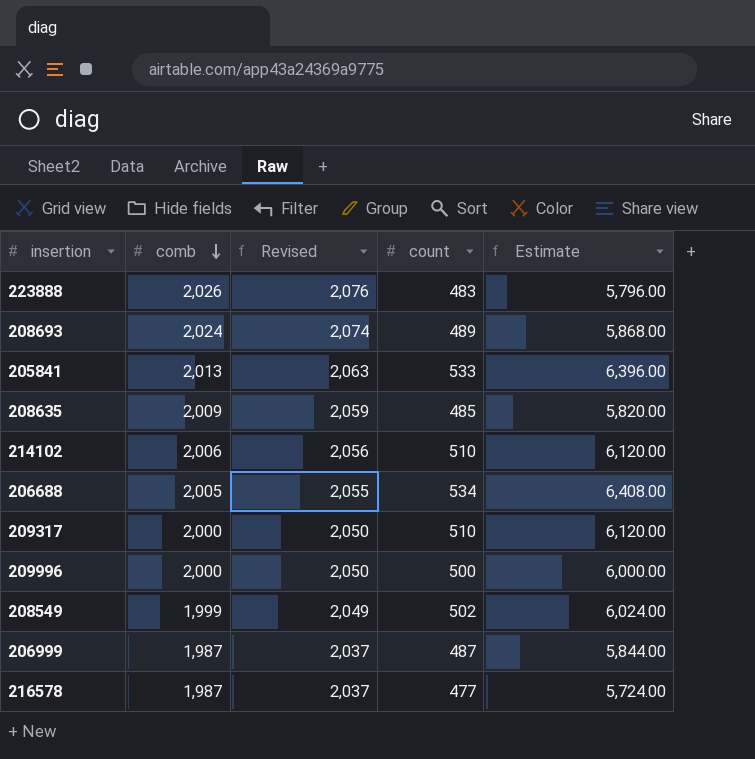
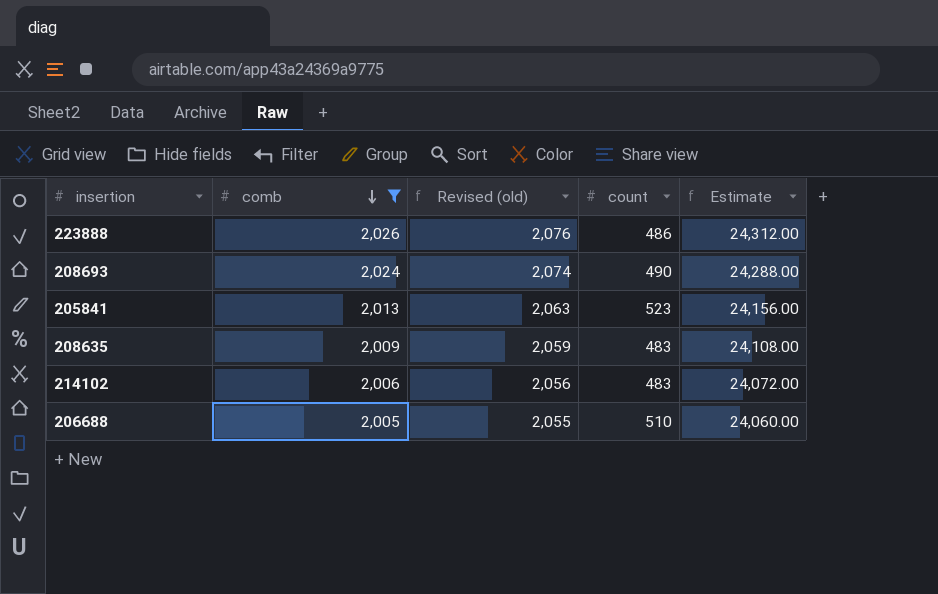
filter: none -> comb >= 2,005
column name: Revised -> Revised (old)
column Estimate | formula: [count] * 12 -> [comb] * 12
223888 | count: 483 -> 486
208693 | count: 489 -> 490
205841 | count: 533 -> 523
208635 | count: 485 -> 483
214102 | count: 510 -> 483
206688 | count: 534 -> 510

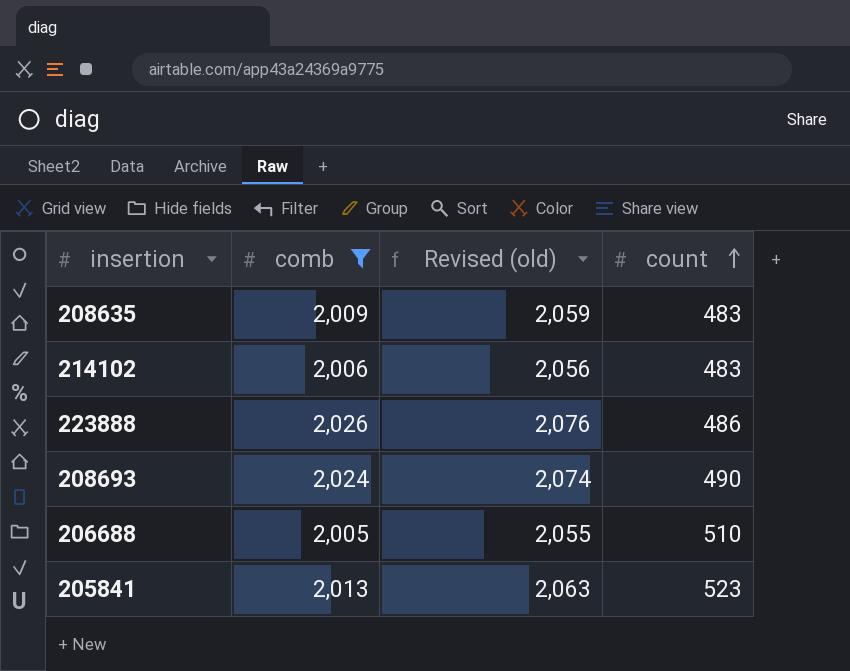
row order: comb descending -> count ascending
column Estimate | formula: [comb] * 12 -> none

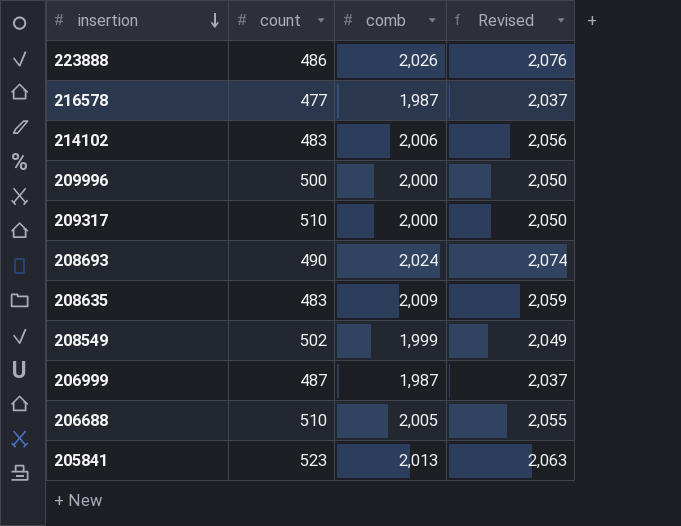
filter: comb >= 2,005 -> none
row order: count ascending -> insertion descending
column count | position: 4 -> 2
column name: Revised (old) -> Revised

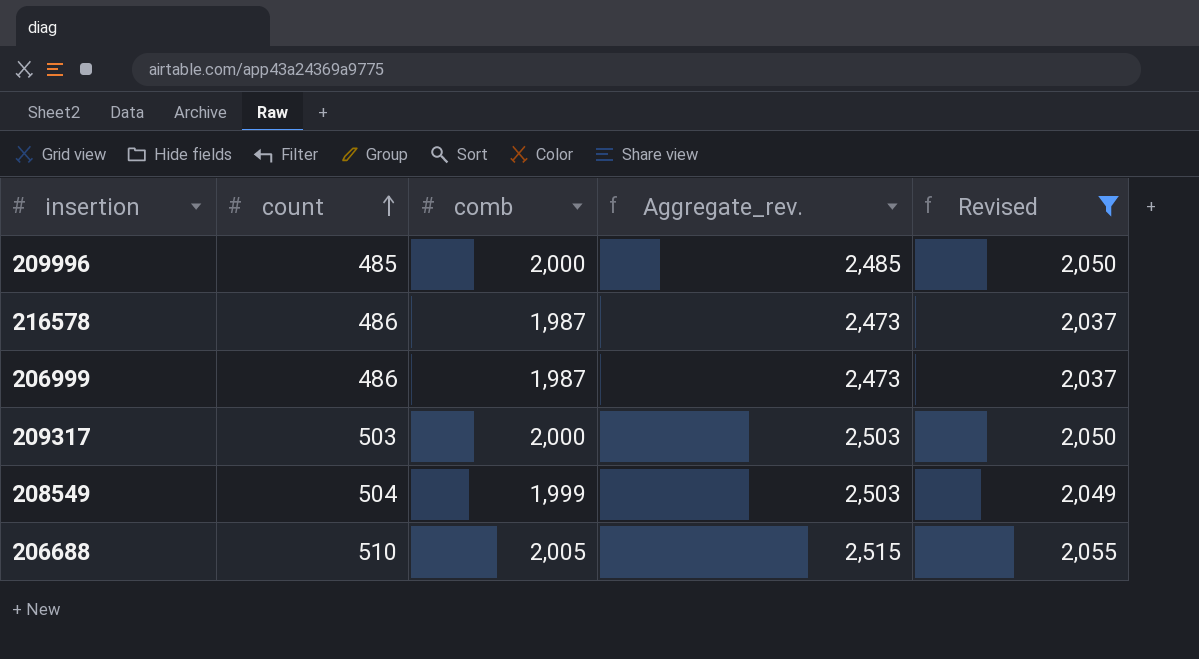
filter: none -> Revised <= 2,055
row order: insertion descending -> count ascending
column Aggregate_rev. | formula: none -> [count] + [comb]
209996 | count: 500 -> 485
216578 | count: 477 -> 486
206999 | count: 487 -> 486
209317 | count: 510 -> 503
208549 | count: 502 -> 504

